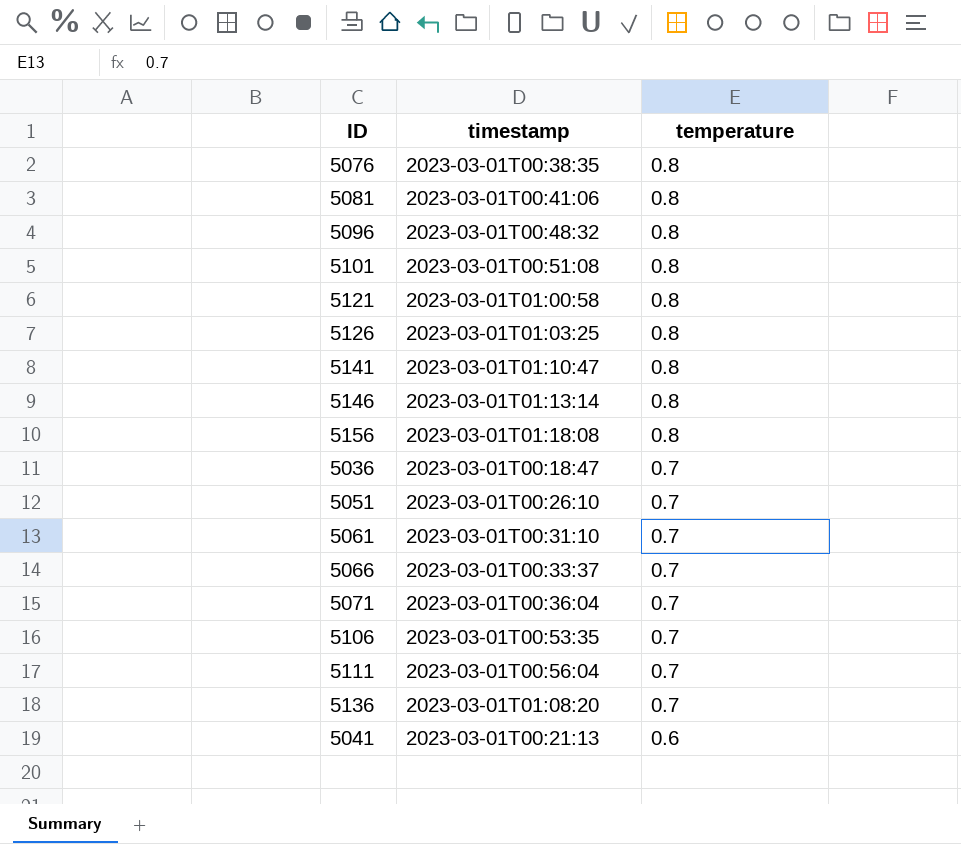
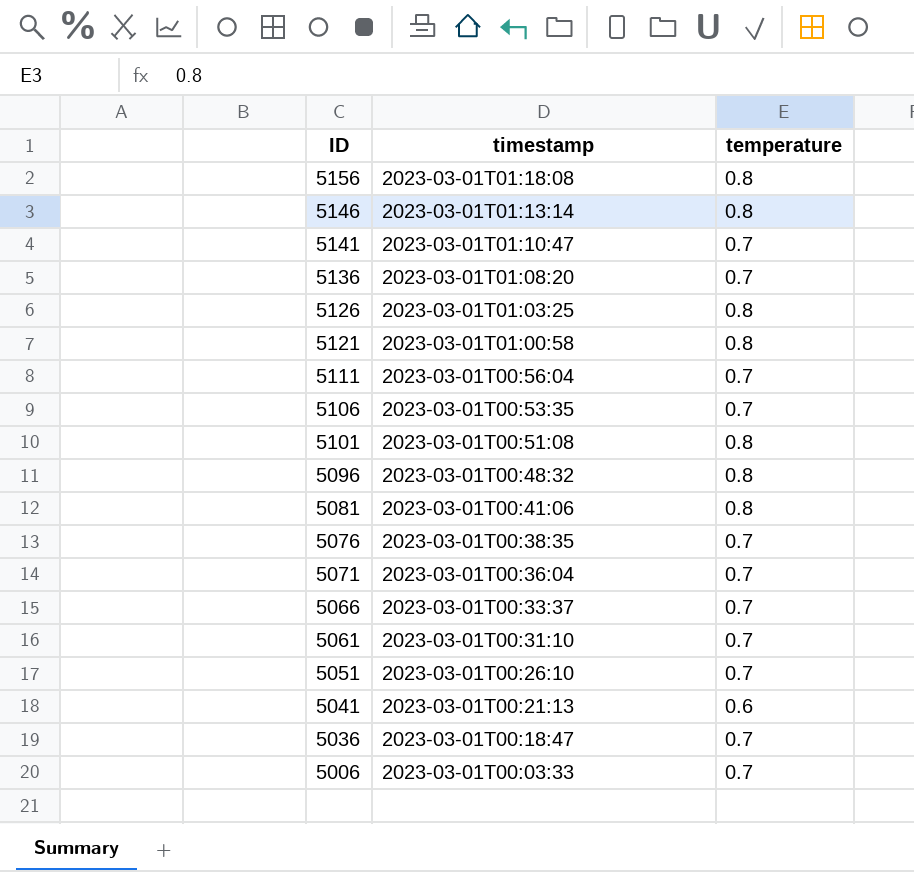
row order: temperature descending -> ID descending
5141 | temperature: 0.8 -> 0.7
5076 | temperature: 0.8 -> 0.7
row 5006: none -> 2023-03-01T00:03:33 | 0.7

